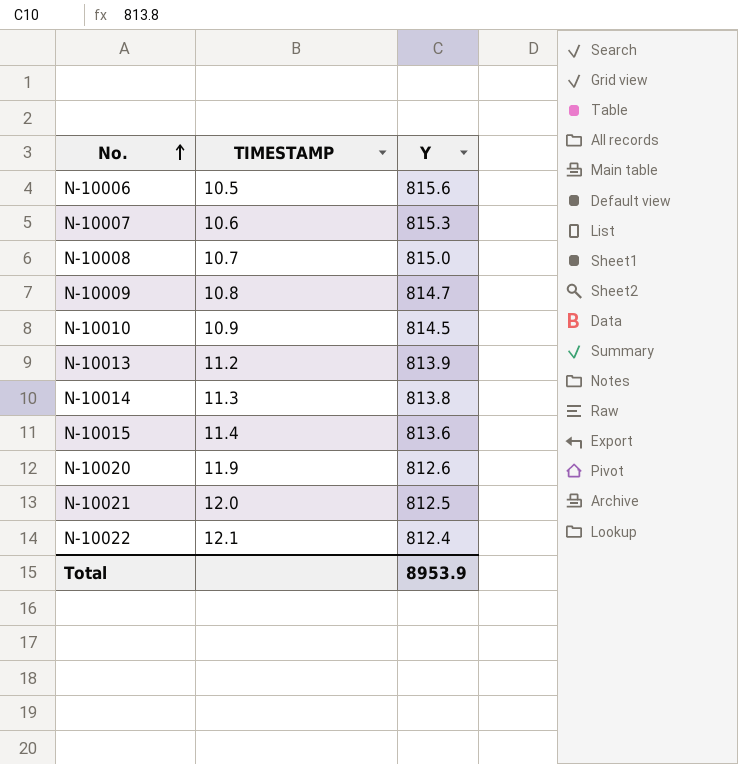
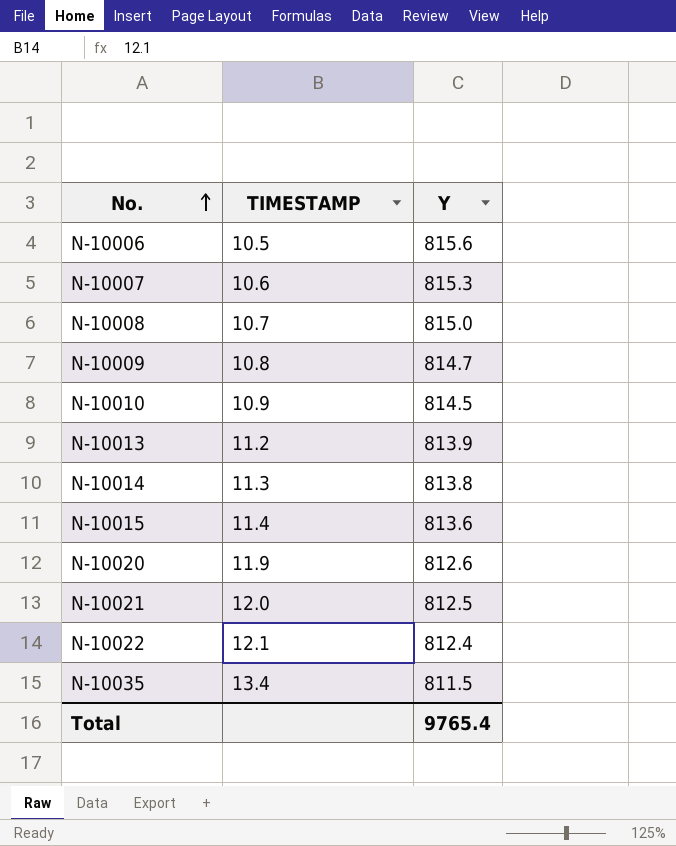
row N-10035: none -> 13.4 | 811.5
Total | Y: 8953.9 -> 9765.4

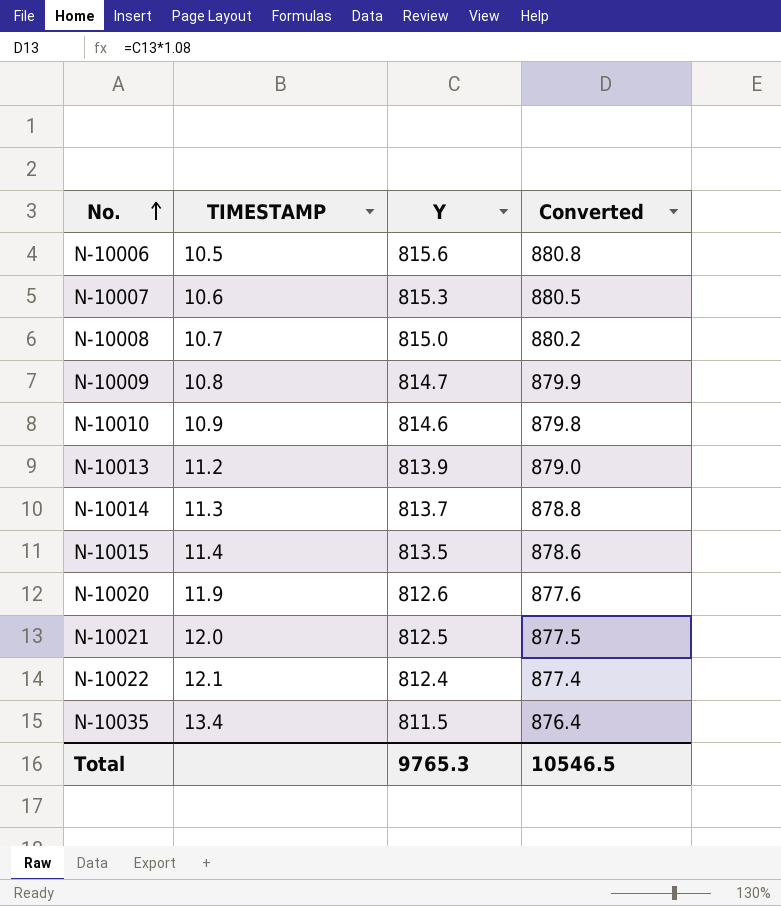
column Converted | formula: none -> [Y] * 1.08
N-10010 | Y: 814.5 -> 814.6
N-10014 | Y: 813.8 -> 813.7
N-10015 | Y: 813.6 -> 813.5
Total | Y: 9765.4 -> 9765.3

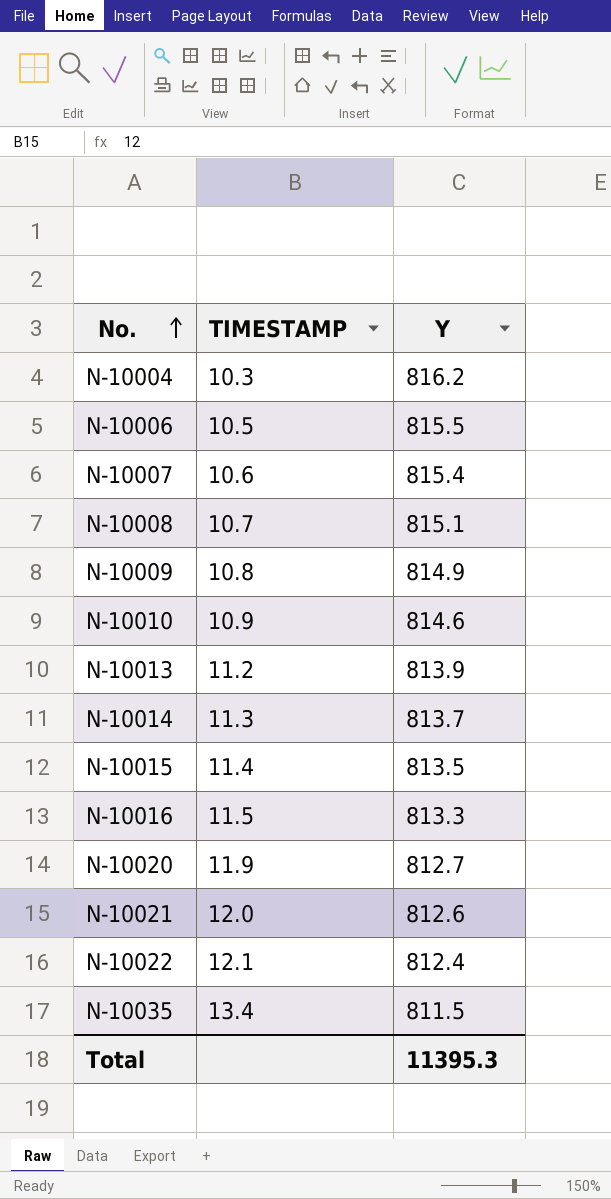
column Converted | formula: [Y] * 1.08 -> none
row N-10004: none -> 10.3 | 816.2
N-10006 | Y: 815.6 -> 815.5
N-10007 | Y: 815.3 -> 815.4
N-10008 | Y: 815.0 -> 815.1
N-10009 | Y: 814.7 -> 814.9
row N-10016: none -> 11.5 | 813.3
N-10020 | Y: 812.6 -> 812.7
N-10021 | Y: 812.5 -> 812.6
Total | Y: 9765.3 -> 11395.3

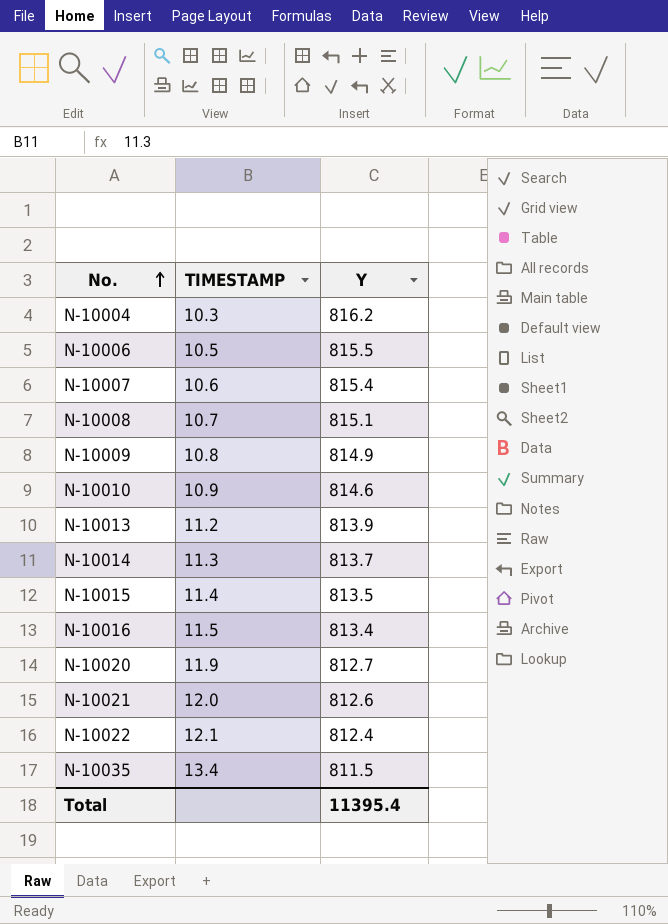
N-10016 | Y: 813.3 -> 813.4
Total | Y: 11395.3 -> 11395.4

